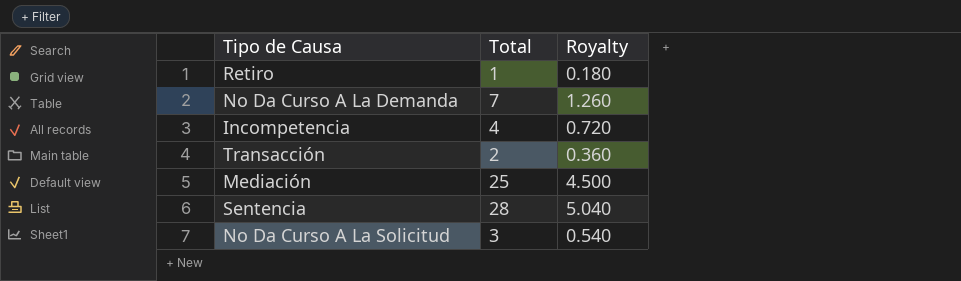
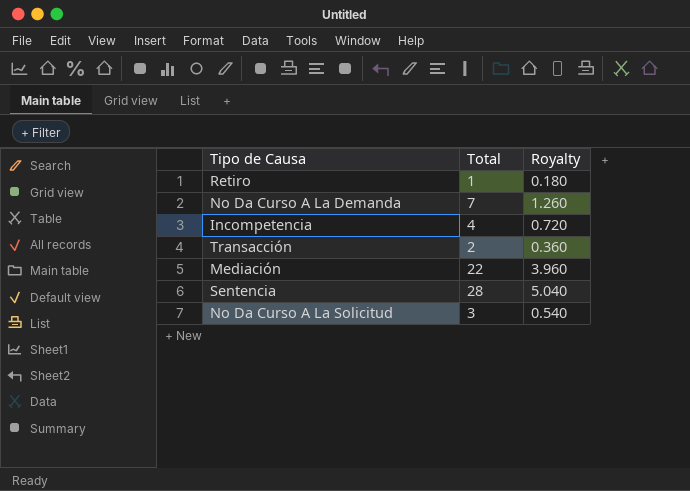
Mediación | Total: 25 -> 22
Mediación | Royalty: 4.500 -> 3.960

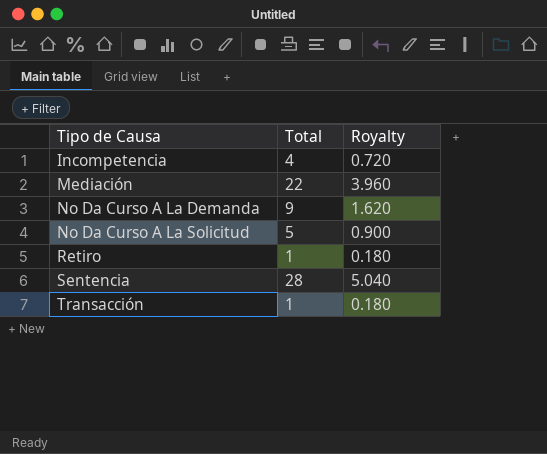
row order: none -> Tipo de Causa ascending
No Da Curso A La Demanda | Total: 7 -> 9
No Da Curso A La Demanda | Royalty: 1.260 -> 1.620
No Da Curso A La Solicitud | Total: 3 -> 5
No Da Curso A La Solicitud | Royalty: 0.540 -> 0.900
Transacción | Total: 2 -> 1
Transacción | Royalty: 0.360 -> 0.180

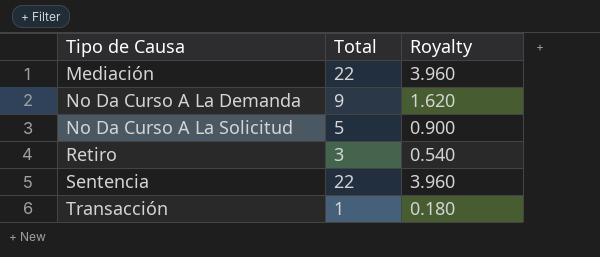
row Incompetencia: 4 | 0.720 -> none
Retiro | Total: 1 -> 3
Retiro | Royalty: 0.180 -> 0.540
Sentencia | Total: 28 -> 22
Sentencia | Royalty: 5.040 -> 3.960

